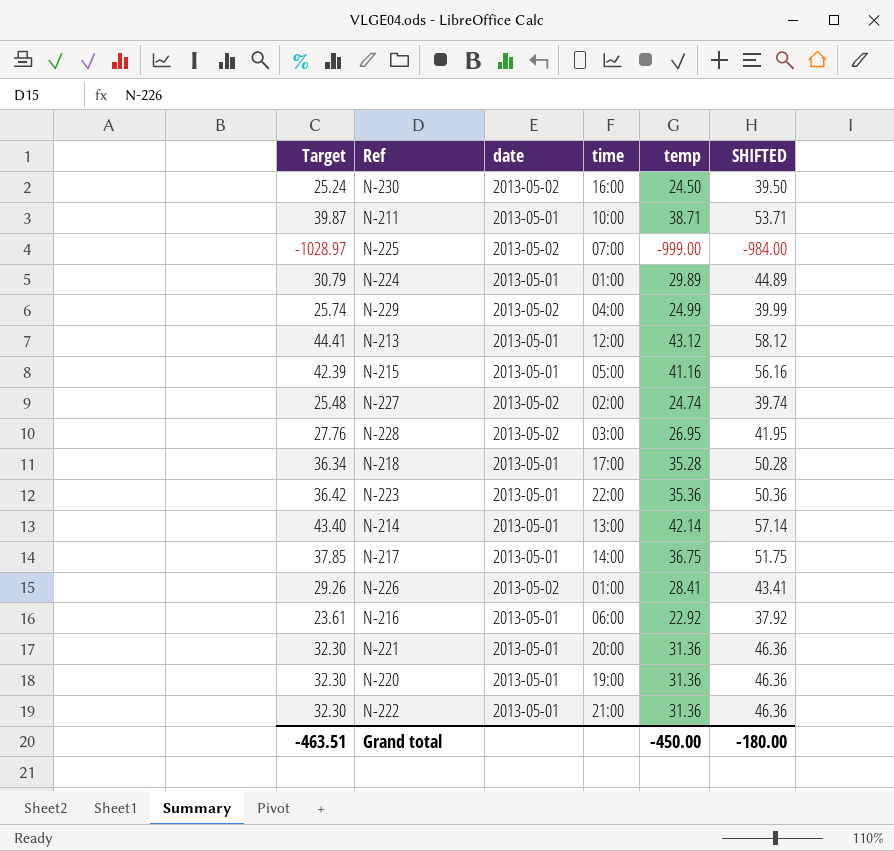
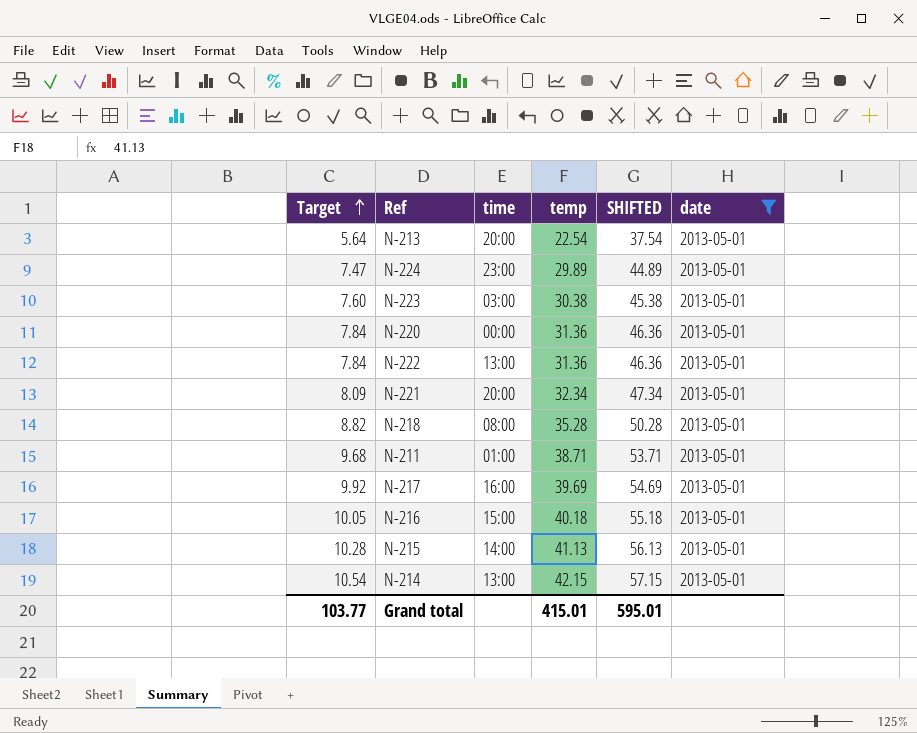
filter: none -> date = 2013-05-01
row order: none -> Target ascending
column Target | formula: [temp] * 1.03 -> [temp] * 0.25
column date | position: 3 -> 6
N-213 | time: 12:00 -> 20:00
N-213 | temp: 43.12 -> 22.54
N-213 | SHIFTED: 58.12 -> 37.54
N-224 | time: 01:00 -> 23:00
N-223 | time: 22:00 -> 03:00
N-223 | temp: 35.36 -> 30.38
N-223 | SHIFTED: 50.36 -> 45.38
N-220 | time: 19:00 -> 00:00
N-222 | time: 21:00 -> 13:00
N-221 | temp: 31.36 -> 32.34
N-221 | SHIFTED: 46.36 -> 47.34
N-218 | time: 17:00 -> 08:00
N-211 | time: 10:00 -> 01:00
N-217 | time: 14:00 -> 16:00
N-217 | temp: 36.75 -> 39.69
N-217 | SHIFTED: 51.75 -> 54.69
N-216 | time: 06:00 -> 15:00
N-216 | temp: 22.92 -> 40.18
N-216 | SHIFTED: 37.92 -> 55.18
N-215 | time: 05:00 -> 14:00
N-215 | temp: 41.16 -> 41.13
N-215 | SHIFTED: 56.16 -> 56.13
N-214 | temp: 42.14 -> 42.15
N-214 | SHIFTED: 57.14 -> 57.15
Grand total | Target: -463.51 -> 103.77
Grand total | temp: -450.00 -> 415.01
Grand total | SHIFTED: -180.00 -> 595.01

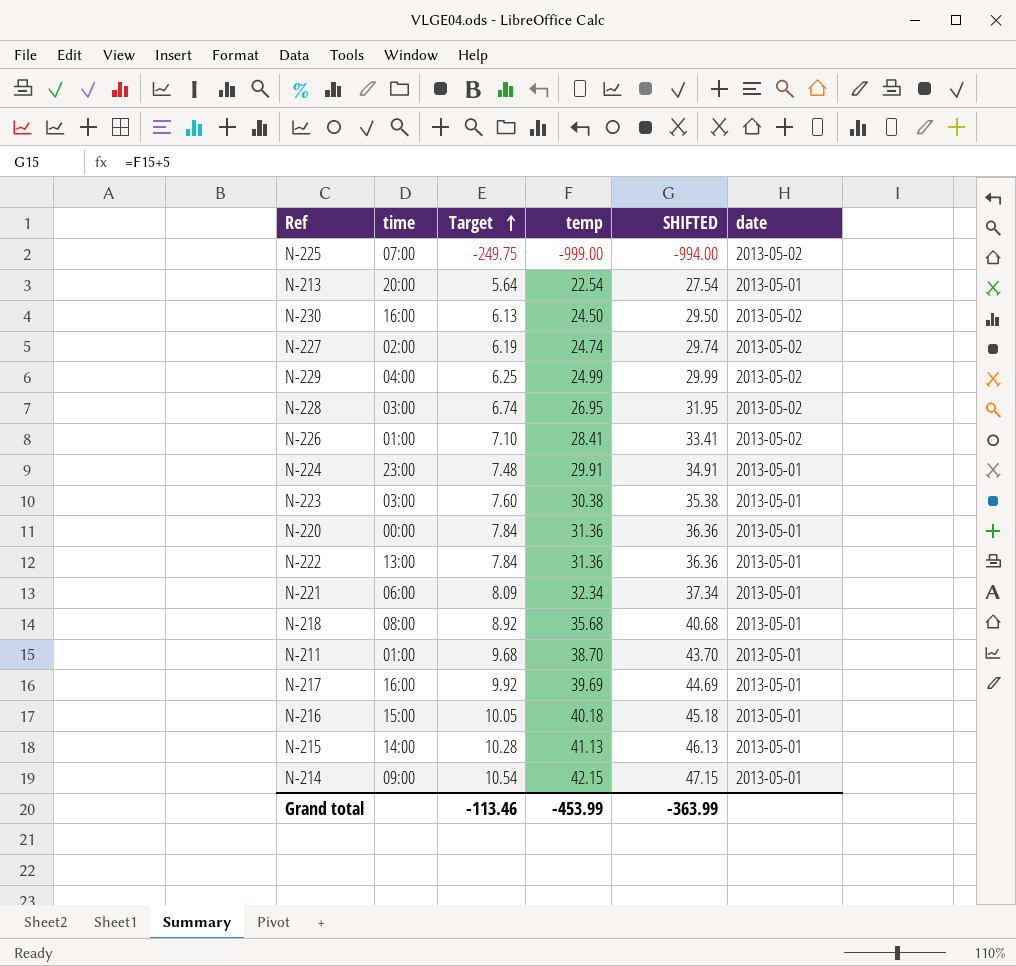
filter: date = 2013-05-01 -> none
column Target | position: 1 -> 3
column SHIFTED | formula: [temp] + 15 -> [temp] + 5
N-224 | Target: 7.47 -> 7.48
N-224 | temp: 29.89 -> 29.91
N-221 | time: 20:00 -> 06:00
N-218 | Target: 8.82 -> 8.92
N-218 | temp: 35.28 -> 35.68
N-211 | temp: 38.71 -> 38.70
N-214 | time: 13:00 -> 09:00
Grand total | Target: 103.77 -> -113.46
Grand total | temp: 415.01 -> -453.99
Grand total | SHIFTED: 595.01 -> -363.99

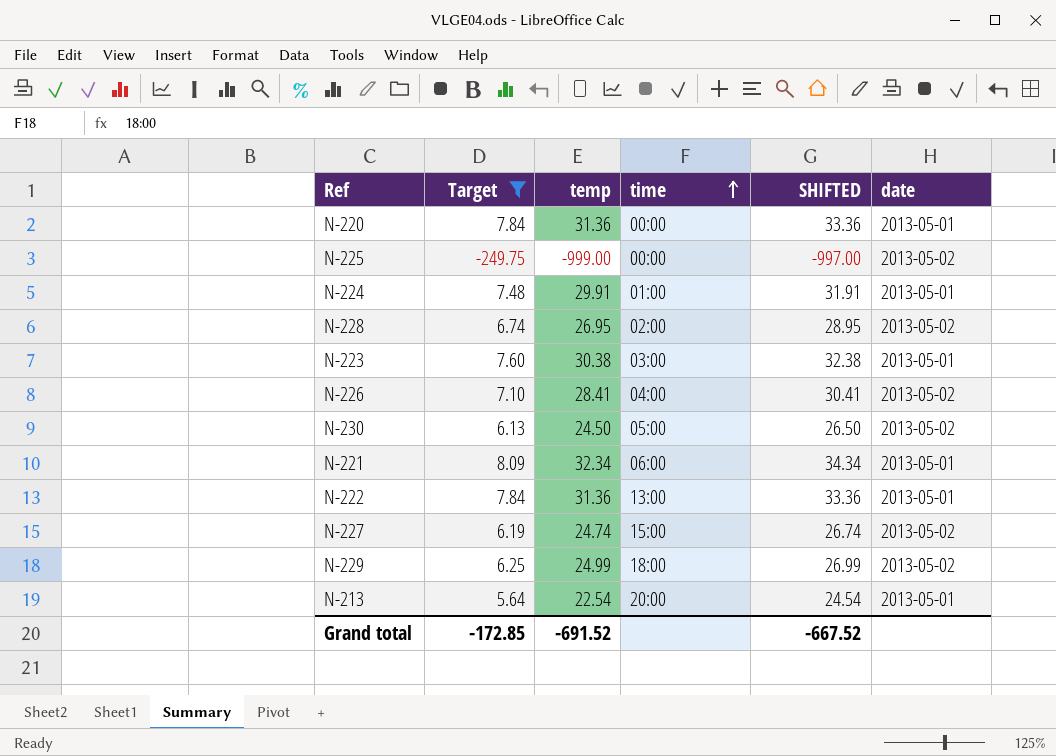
filter: none -> Target <= 8.09
row order: Target ascending -> time ascending
column time | position: 2 -> 4
column SHIFTED | formula: [temp] + 5 -> [temp] + 2
N-225 | time: 07:00 -> 00:00
N-224 | time: 23:00 -> 01:00
N-228 | time: 03:00 -> 02:00
N-226 | time: 01:00 -> 04:00
N-230 | time: 16:00 -> 05:00
N-227 | time: 02:00 -> 15:00
N-229 | time: 04:00 -> 18:00
Grand total | Target: -113.46 -> -172.85
Grand total | temp: -453.99 -> -691.52
Grand total | SHIFTED: -363.99 -> -667.52

